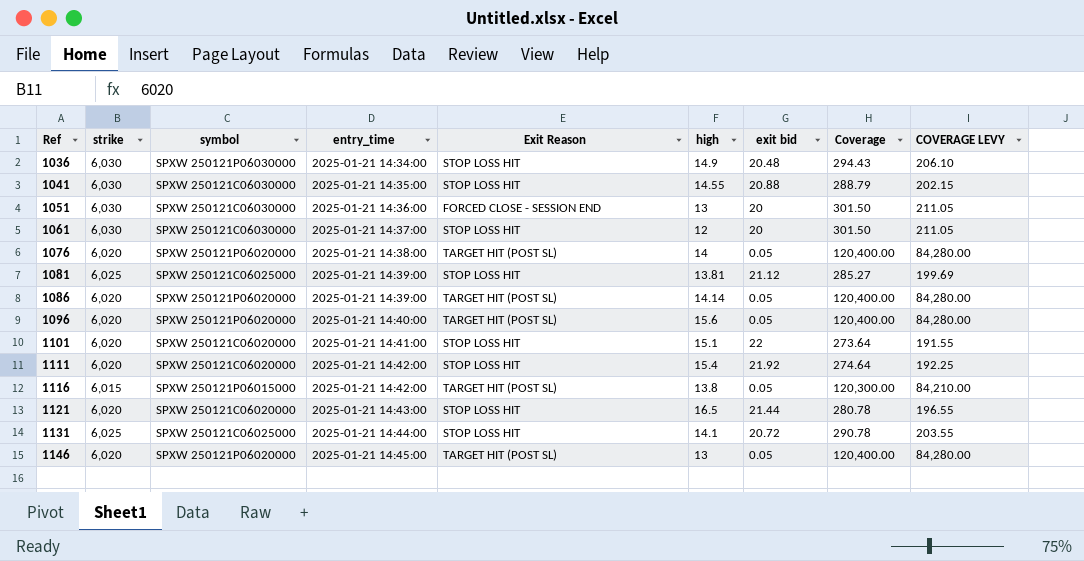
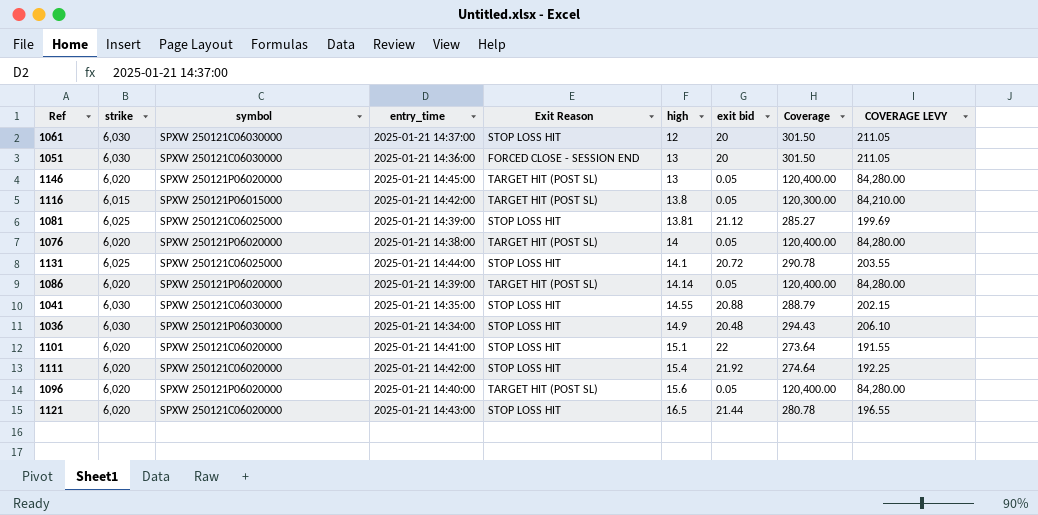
row order: Ref ascending -> high ascending

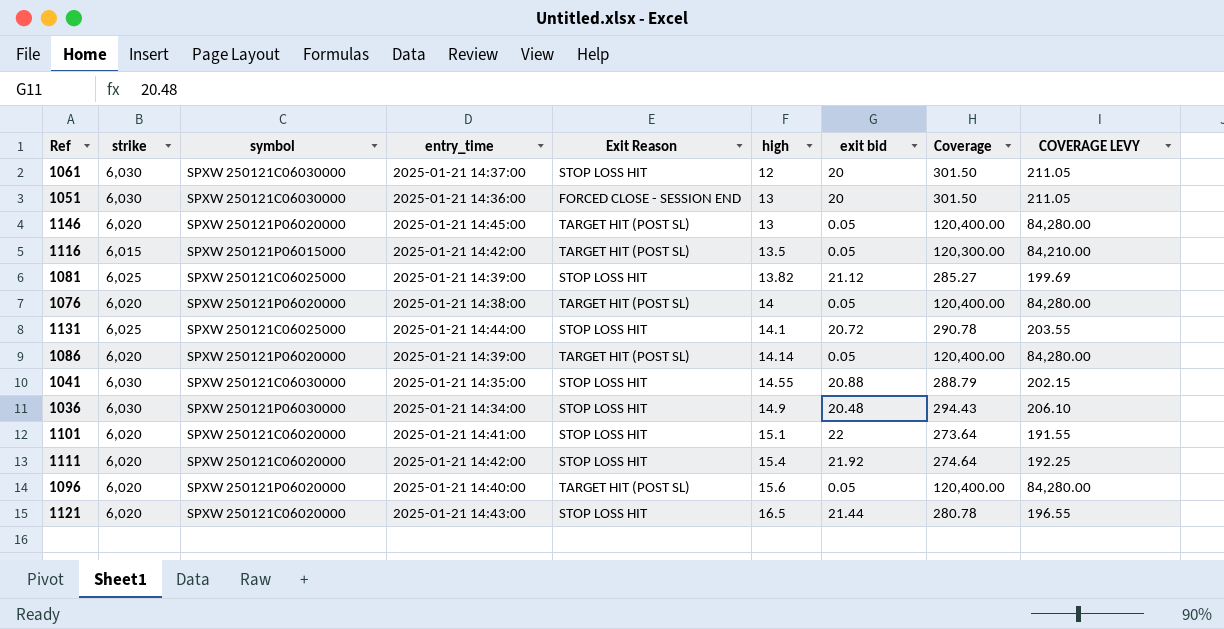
1116 | high: 13.8 -> 13.5
1081 | high: 13.81 -> 13.82

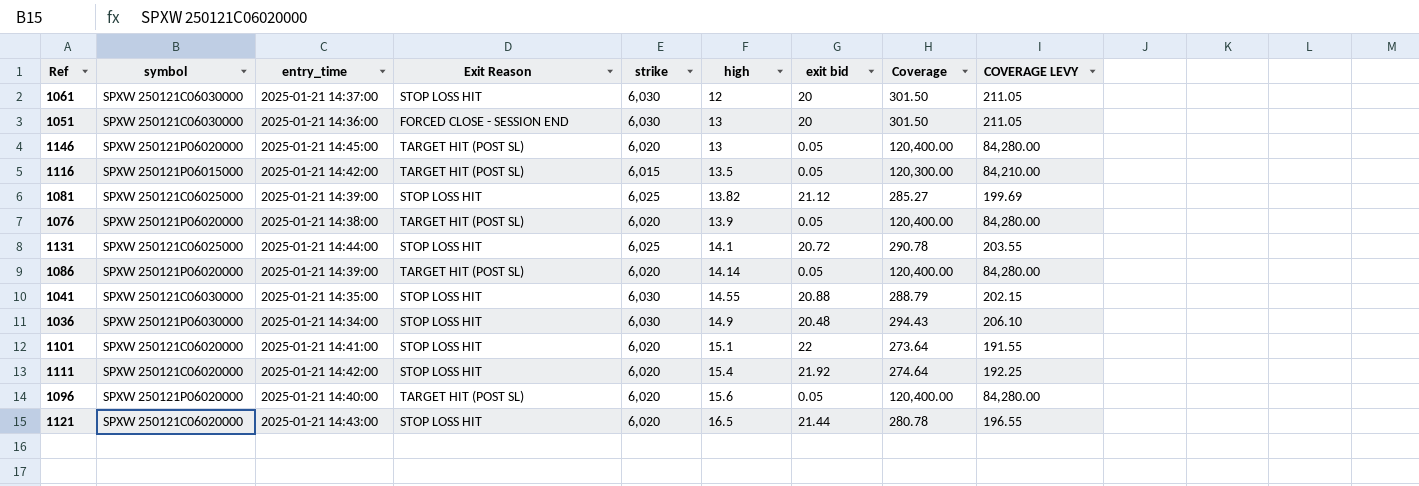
column strike | position: 2 -> 5
1076 | high: 14 -> 13.9

